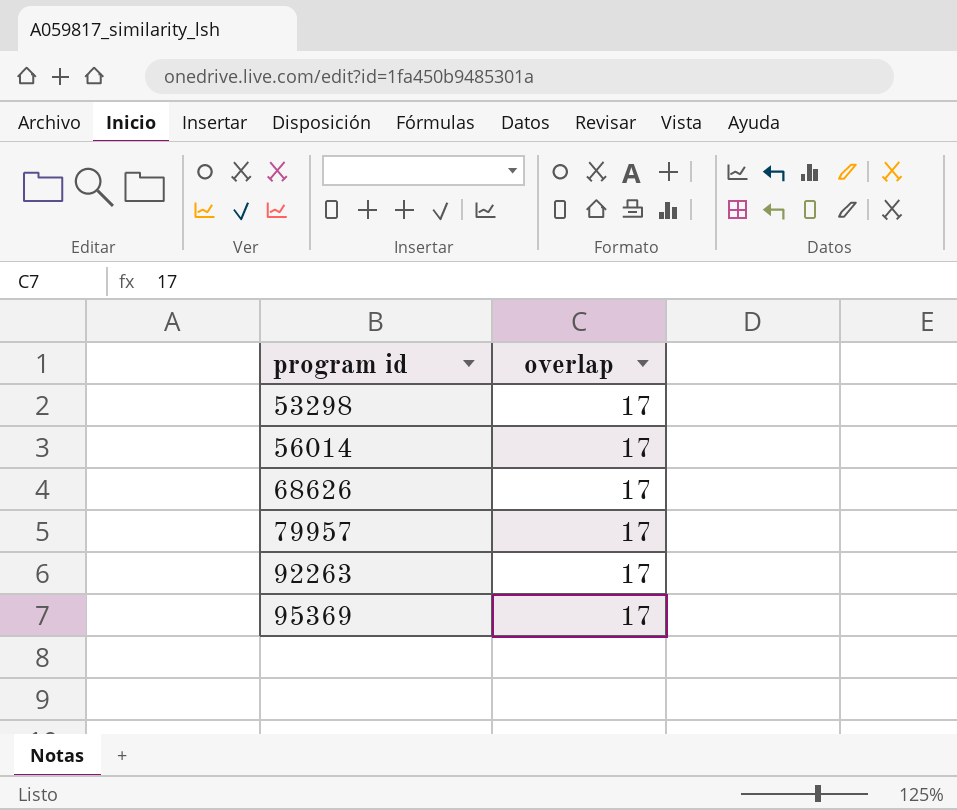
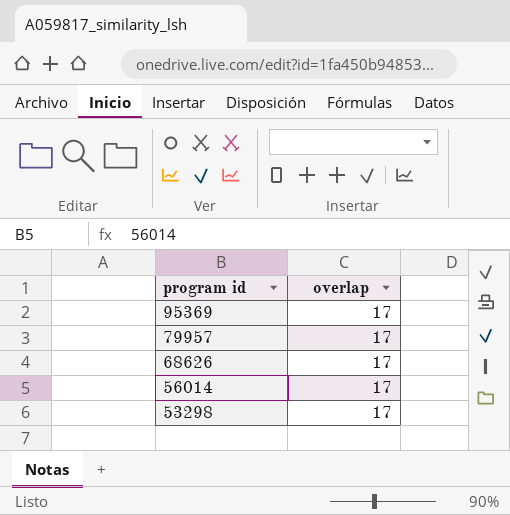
row order: program id ascending -> program id descending
row 92263: 17 -> none

